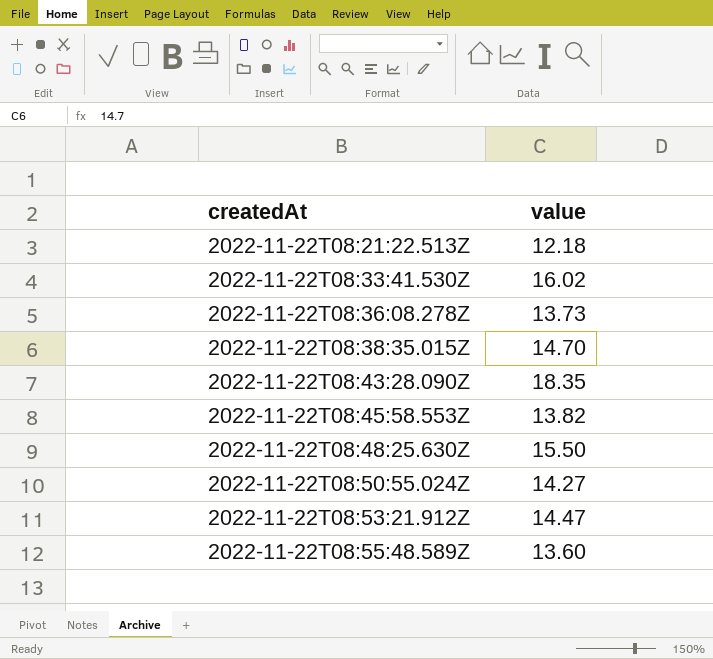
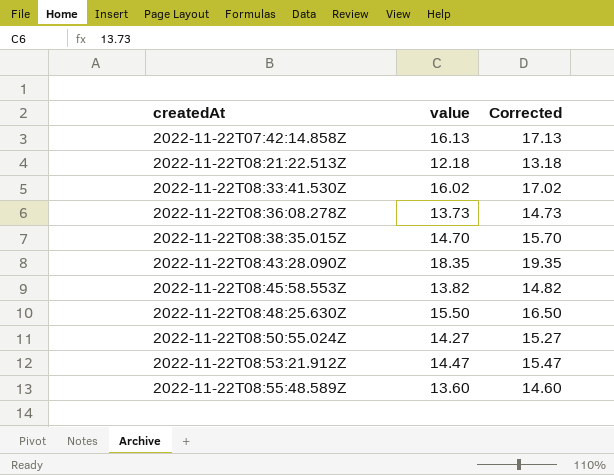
column Corrected | formula: none -> [value] + 1
row 2022-11-22T07:42:14.858Z: none -> 16.13 | 17.13

